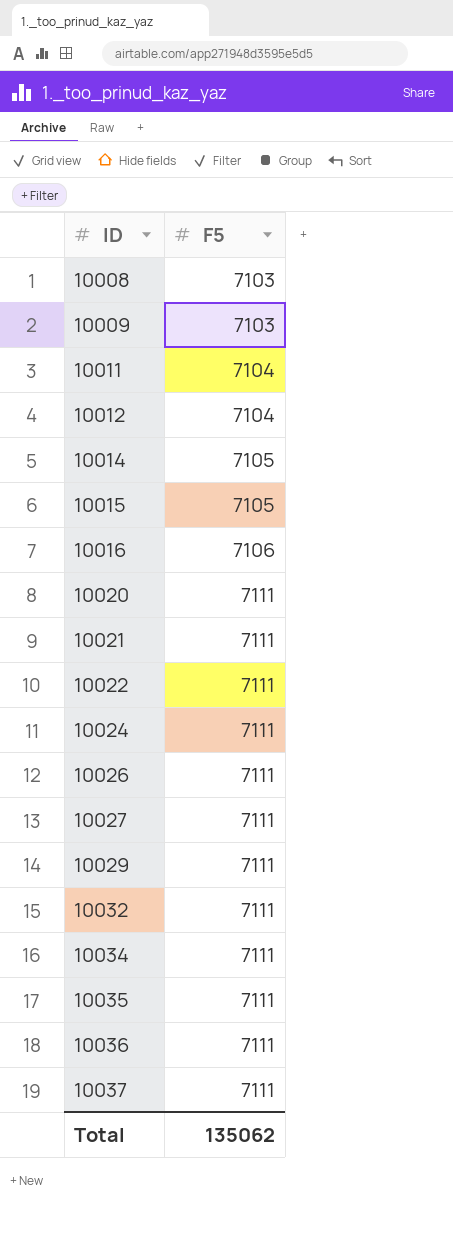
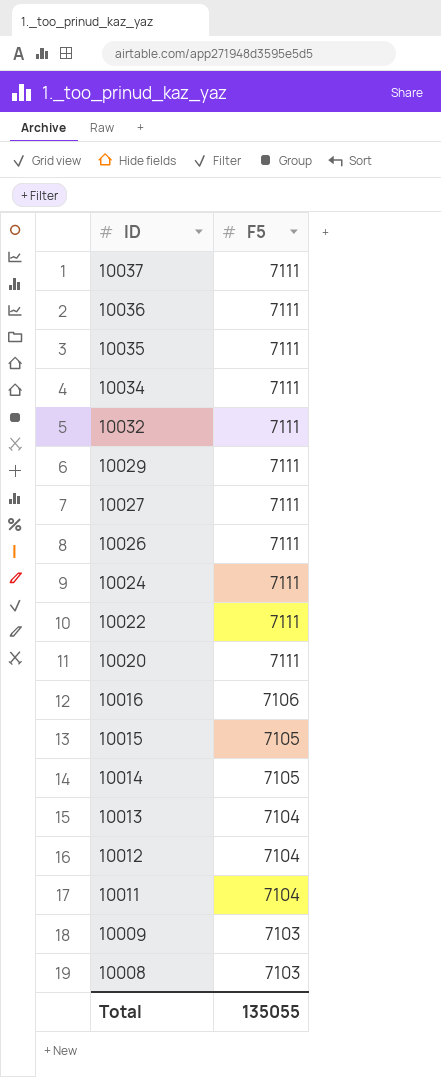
row order: ID ascending -> ID descending
row 10021: 7111 -> none
row 10013: none -> 7104
Total | F5: 135062 -> 135055

